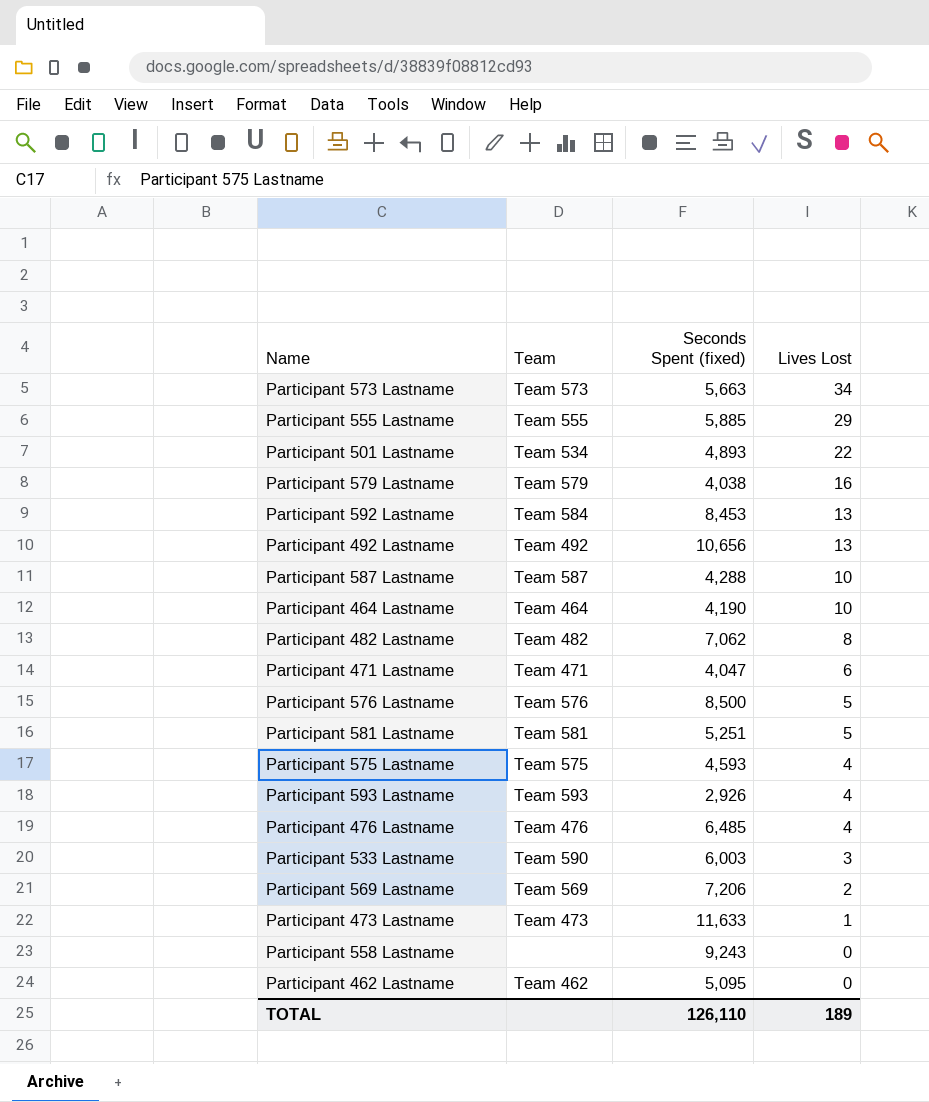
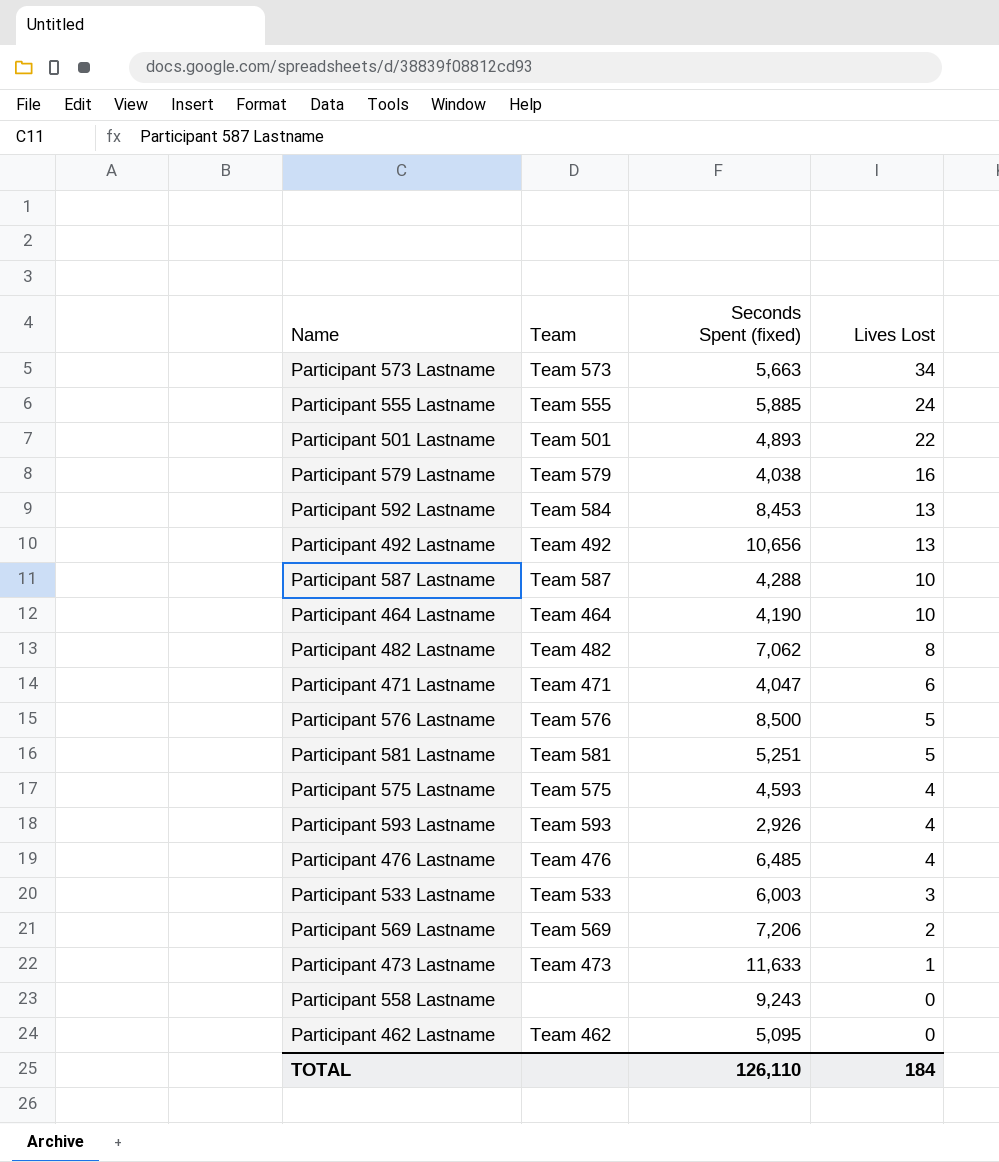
Participant 555 Lastname | Lives Lost: 29 -> 24
Participant 501 Lastname | Team: Team 534 -> Team 501
Participant 533 Lastname | Team: Team 590 -> Team 533
TOTAL | Lives Lost: 189 -> 184

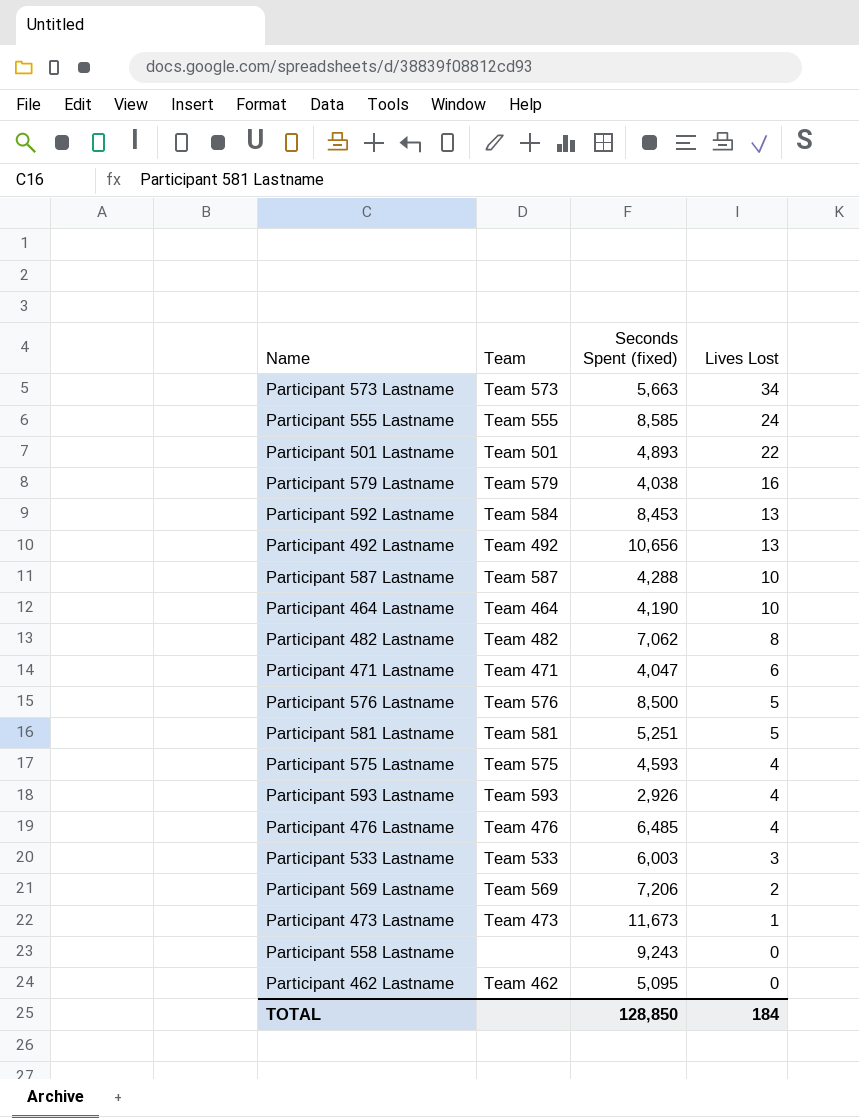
Participant 555 Lastname | Seconds Spent (fixed): 5,885 -> 8,585
Participant 473 Lastname | Seconds Spent (fixed): 11,633 -> 11,673
TOTAL | Seconds Spent (fixed): 126,110 -> 128,850

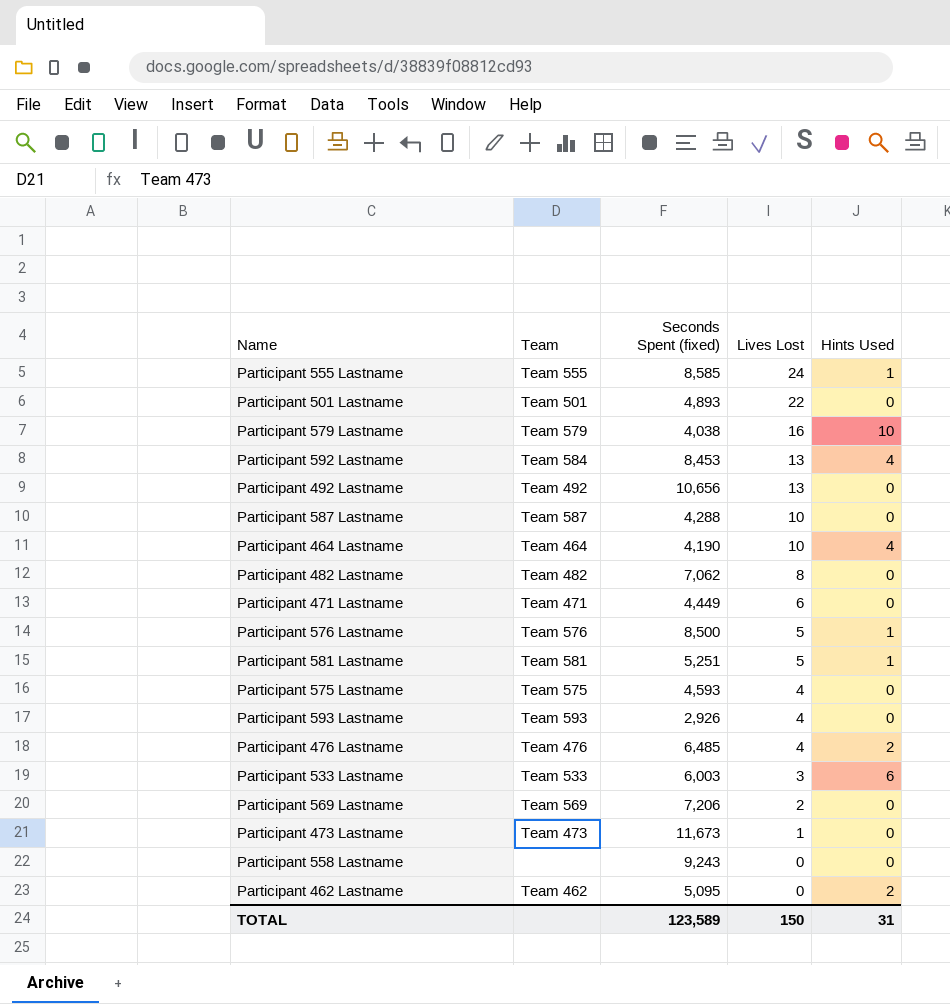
column Hints Used | position: none -> 5
row Participant 573 Lastname: Team 573 | 5,663 | 34 -> none
Participant 471 Lastname | Seconds Spent (fixed): 4,047 -> 4,449
TOTAL | Seconds Spent (fixed): 128,850 -> 123,589
TOTAL | Lives Lost: 184 -> 150

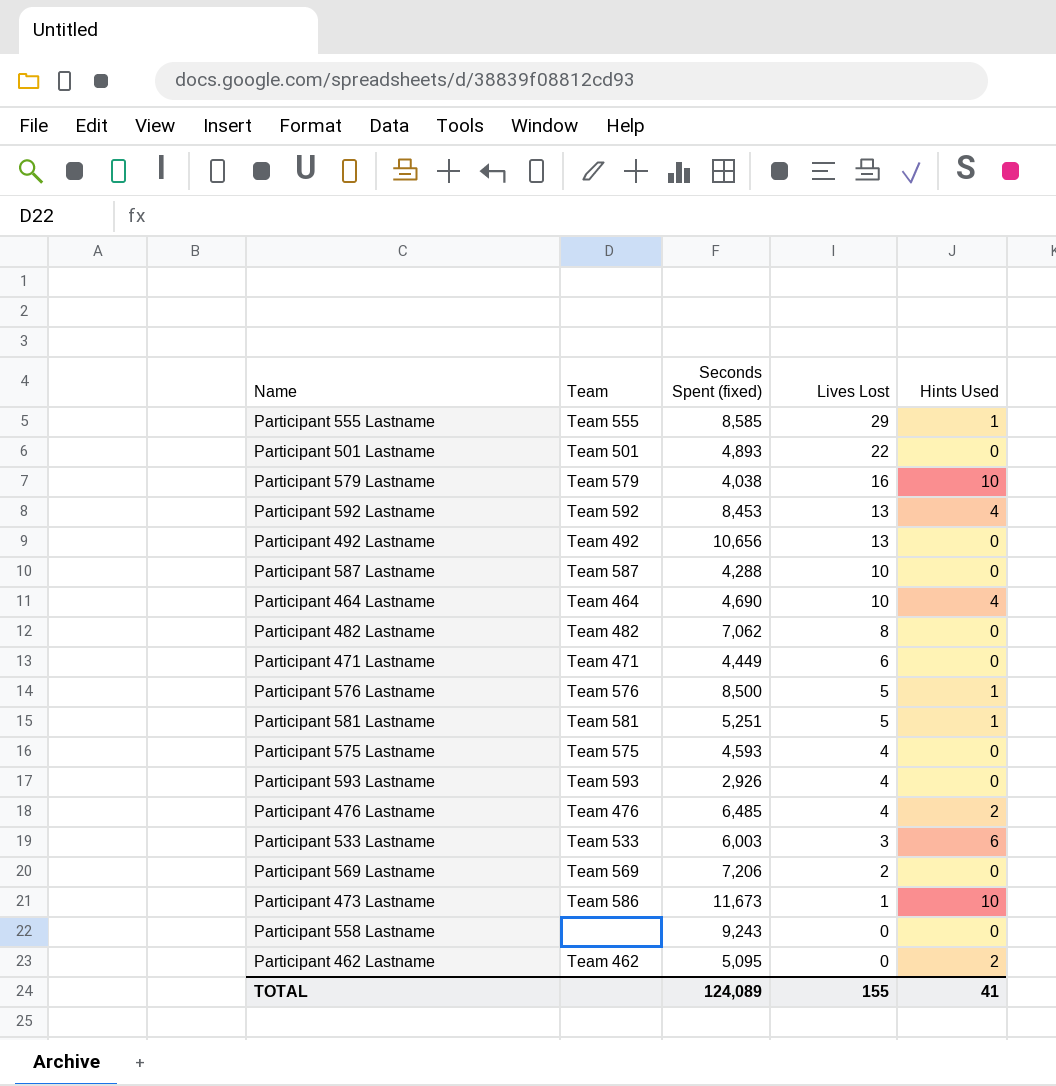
Participant 555 Lastname | Lives Lost: 24 -> 29
Participant 592 Lastname | Team: Team 584 -> Team 592
Participant 464 Lastname | Seconds Spent (fixed): 4,190 -> 4,690
Participant 473 Lastname | Team: Team 473 -> Team 586
Participant 473 Lastname | Hints Used: 0 -> 10
TOTAL | Seconds Spent (fixed): 123,589 -> 124,089
TOTAL | Lives Lost: 150 -> 155
TOTAL | Hints Used: 31 -> 41

